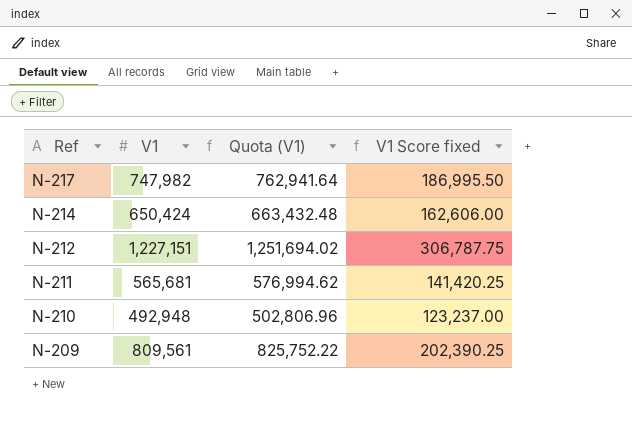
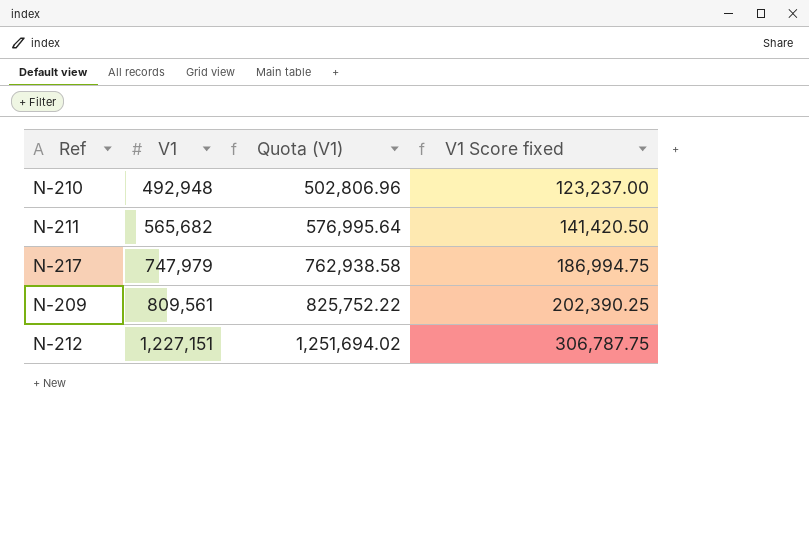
row order: Ref descending -> V1 ascending
row N-214: 650,424 | 663,432.48 | 162,606.00 -> none
N-211 | V1: 565,681 -> 565,682
N-211 | Quota (V1): 576,994.62 -> 576,995.64
N-211 | V1 Score fixed: 141,420.25 -> 141,420.50
N-217 | V1: 747,982 -> 747,979
N-217 | Quota (V1): 762,941.64 -> 762,938.58
N-217 | V1 Score fixed: 186,995.50 -> 186,994.75

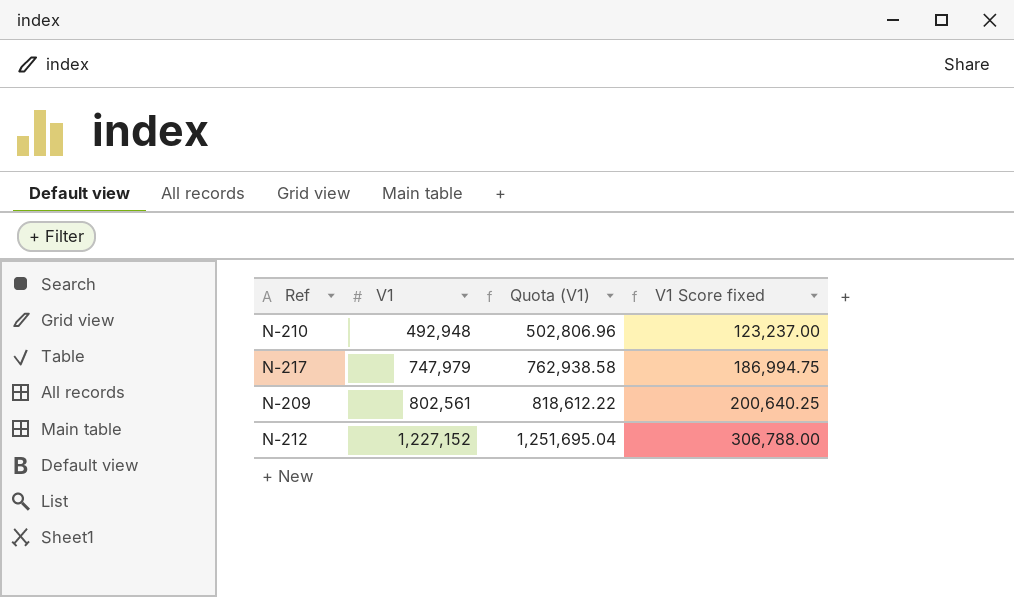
row N-211: 565,682 | 576,995.64 | 141,420.50 -> none
N-209 | V1: 809,561 -> 802,561
N-209 | Quota (V1): 825,752.22 -> 818,612.22
N-209 | V1 Score fixed: 202,390.25 -> 200,640.25
N-212 | V1: 1,227,151 -> 1,227,152
N-212 | Quota (V1): 1,251,694.02 -> 1,251,695.04
N-212 | V1 Score fixed: 306,787.75 -> 306,788.00

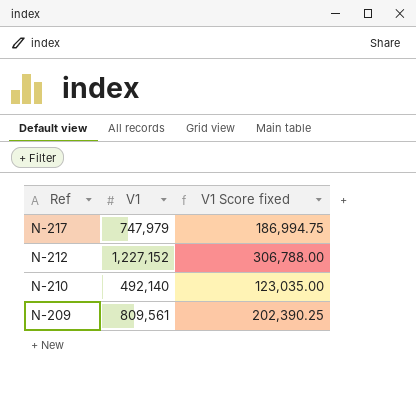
row order: V1 ascending -> Ref descending
column Quota (V1) | formula: [V1] * 1.02 -> none
N-210 | V1: 492,948 -> 492,140
N-210 | V1 Score fixed: 123,237.00 -> 123,035.00
N-209 | V1: 802,561 -> 809,561
N-209 | V1 Score fixed: 200,640.25 -> 202,390.25

